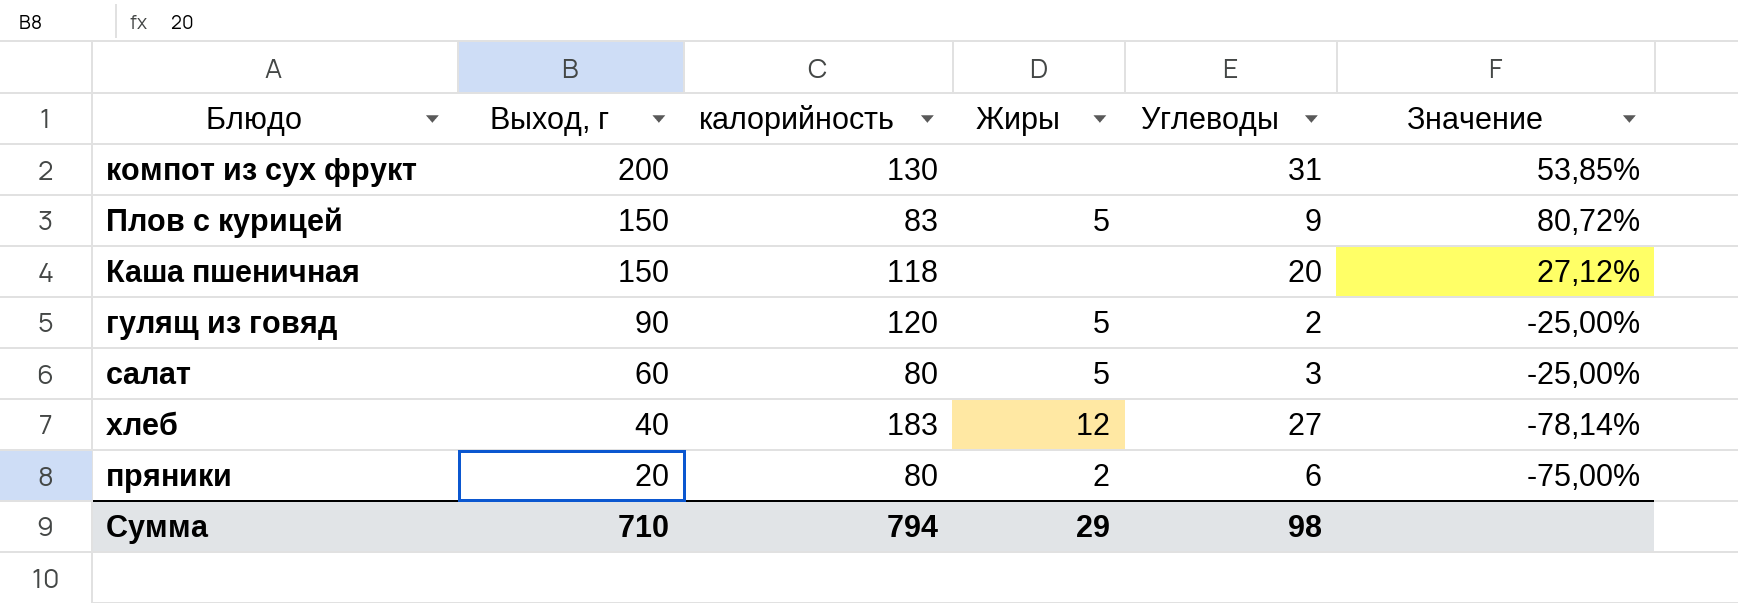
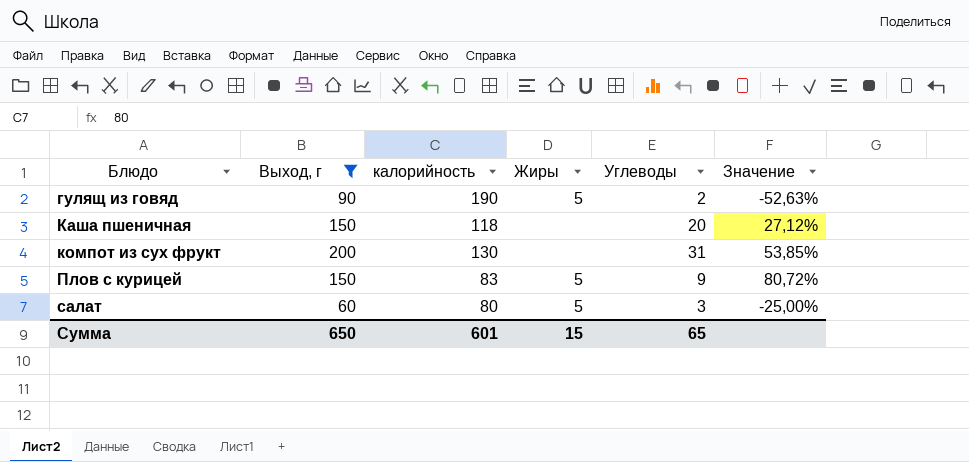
filter: none -> Выход, г >= 60
row order: Выход, г descending -> Блюдо ascending
гулящ из говяд | калорийность: 120 -> 190
гулящ из говяд | Значение: -25,00% -> -52,63%
Сумма | Выход, г: 710 -> 650
Сумма | калорийность: 794 -> 601
Сумма | Жиры: 29 -> 15
Сумма | Углеводы: 98 -> 65

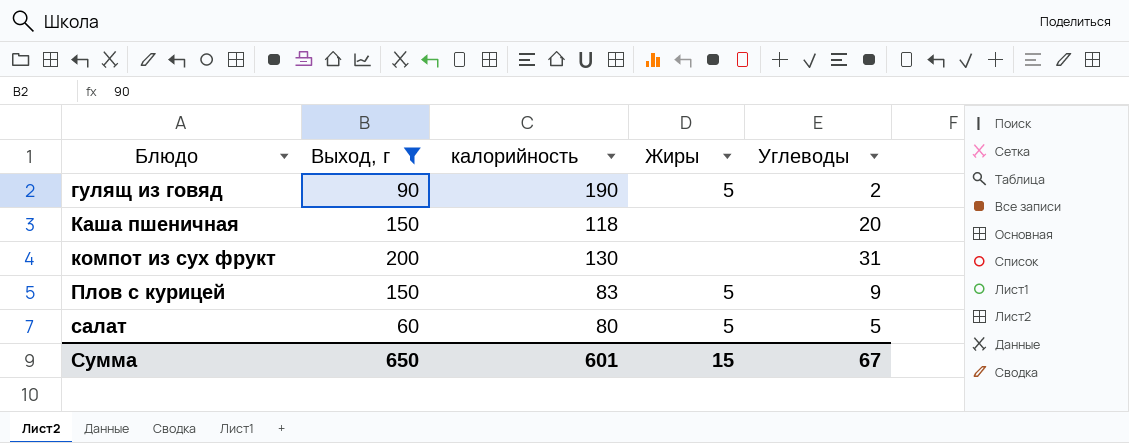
column Значение | formula: ([Выход, г] - [калорийность]) / [калорийность] -> none
салат | Углеводы: 3 -> 5
Сумма | Углеводы: 65 -> 67

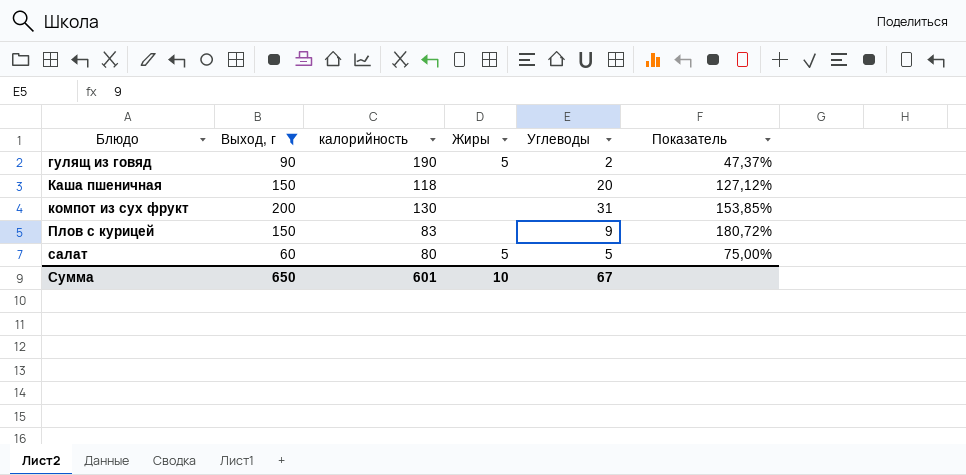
column Показатель | formula: none -> [Выход, г] / [калорийность]
Плов с курицей | Жиры: 5 -> none
Сумма | Жиры: 15 -> 10

